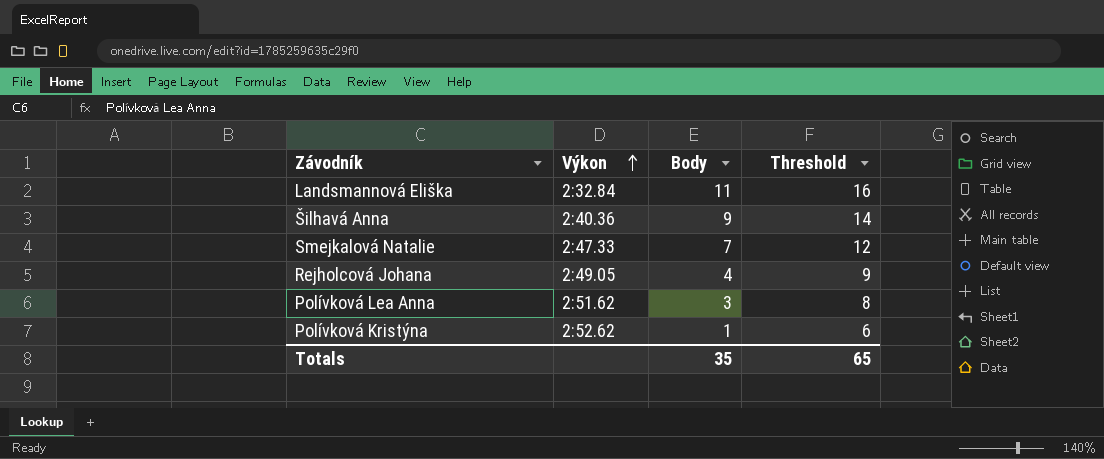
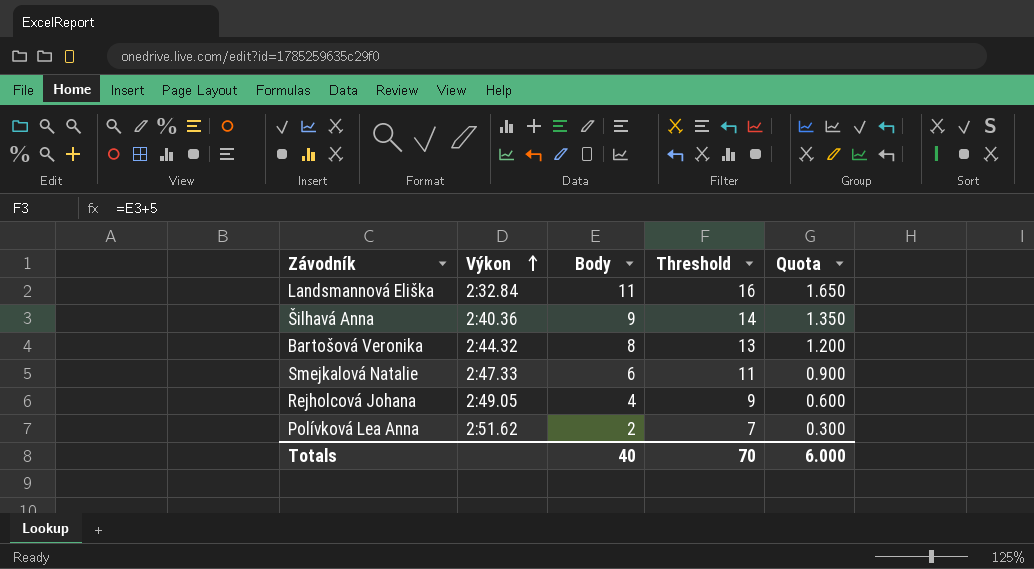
column Quota | formula: none -> [Body] * 0.15
row Polívková Kristýna: 2:52.62 | 1 | 6 -> none
row Bartošová Veronika: none -> 2:44.32 | 8 | 13 | 1.200
Smejkalová Natalie | Body: 7 -> 6
Smejkalová Natalie | Threshold: 12 -> 11
Polívková Lea Anna | Body: 3 -> 2
Polívková Lea Anna | Threshold: 8 -> 7
Totals | Body: 35 -> 40
Totals | Threshold: 65 -> 70

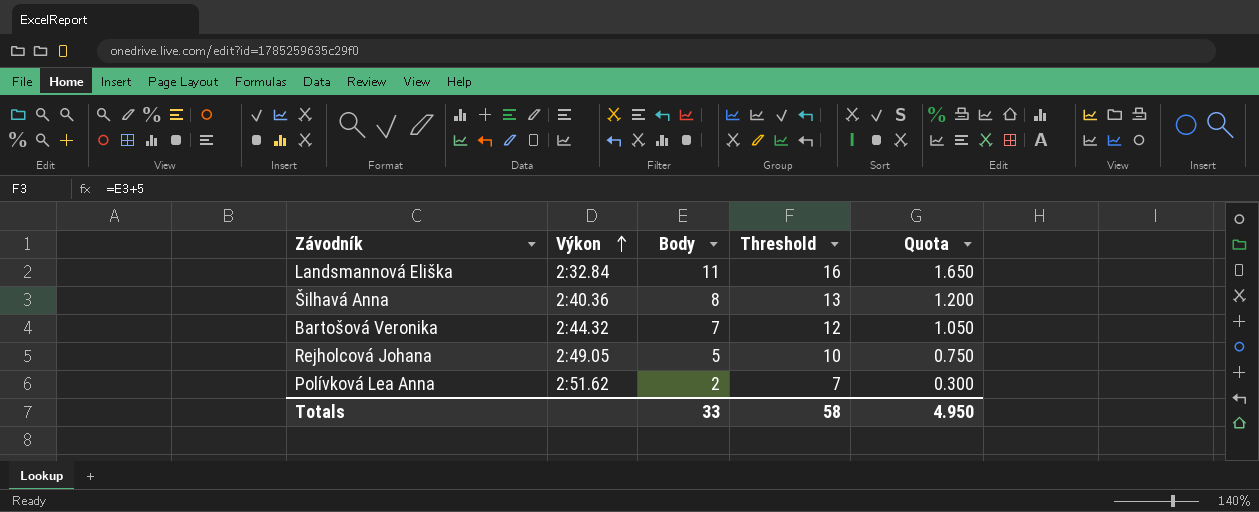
row Smejkalová Natalie: 2:47.33 | 6 | 11 | 0.900 -> none
Šilhavá Anna | Body: 9 -> 8
Šilhavá Anna | Threshold: 14 -> 13
Šilhavá Anna | Quota: 1.350 -> 1.200
Bartošová Veronika | Body: 8 -> 7
Bartošová Veronika | Threshold: 13 -> 12
Bartošová Veronika | Quota: 1.200 -> 1.050
Rejholcová Johana | Body: 4 -> 5
Rejholcová Johana | Threshold: 9 -> 10
Rejholcová Johana | Quota: 0.600 -> 0.750
Totals | Body: 40 -> 33
Totals | Threshold: 70 -> 58
Totals | Quota: 6.000 -> 4.950

